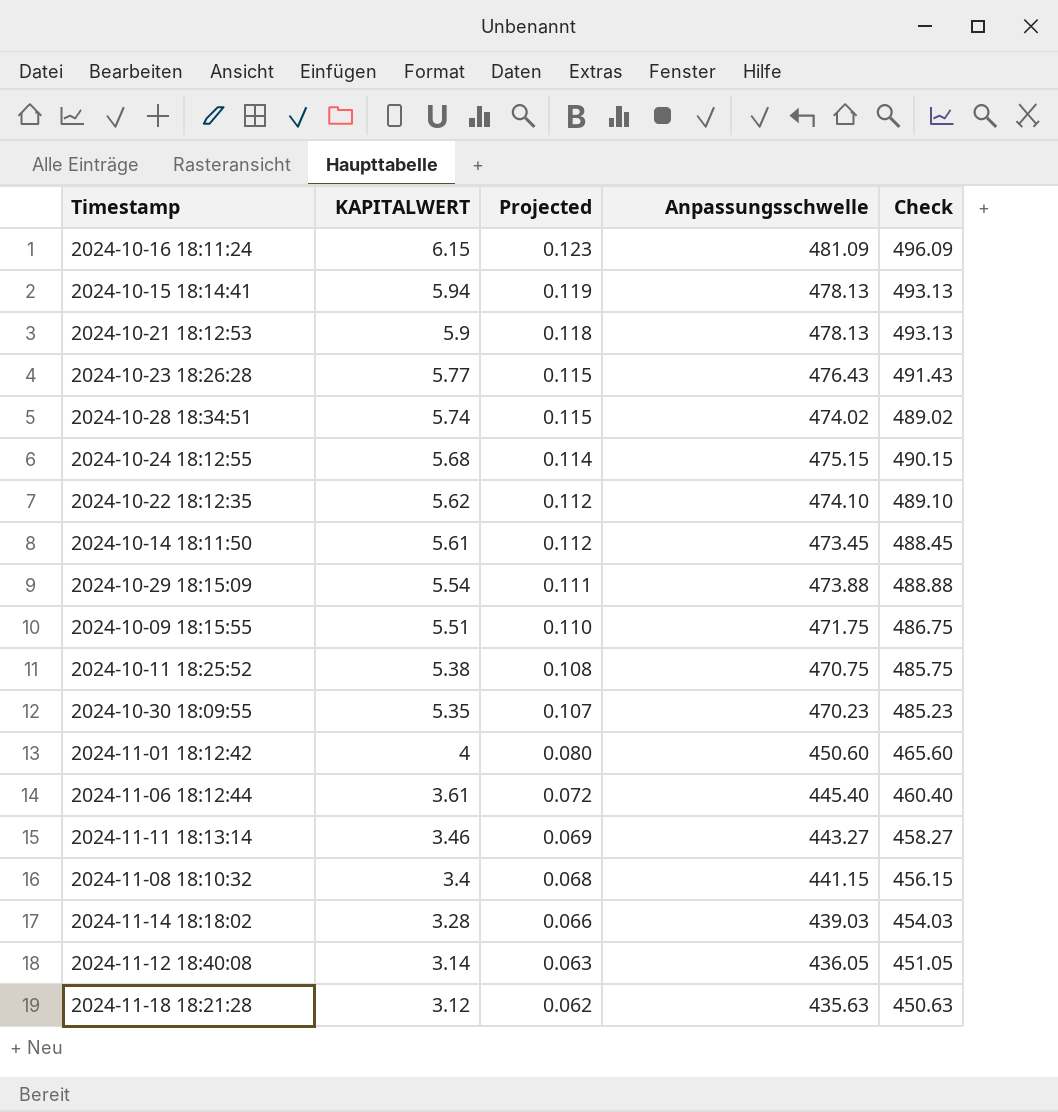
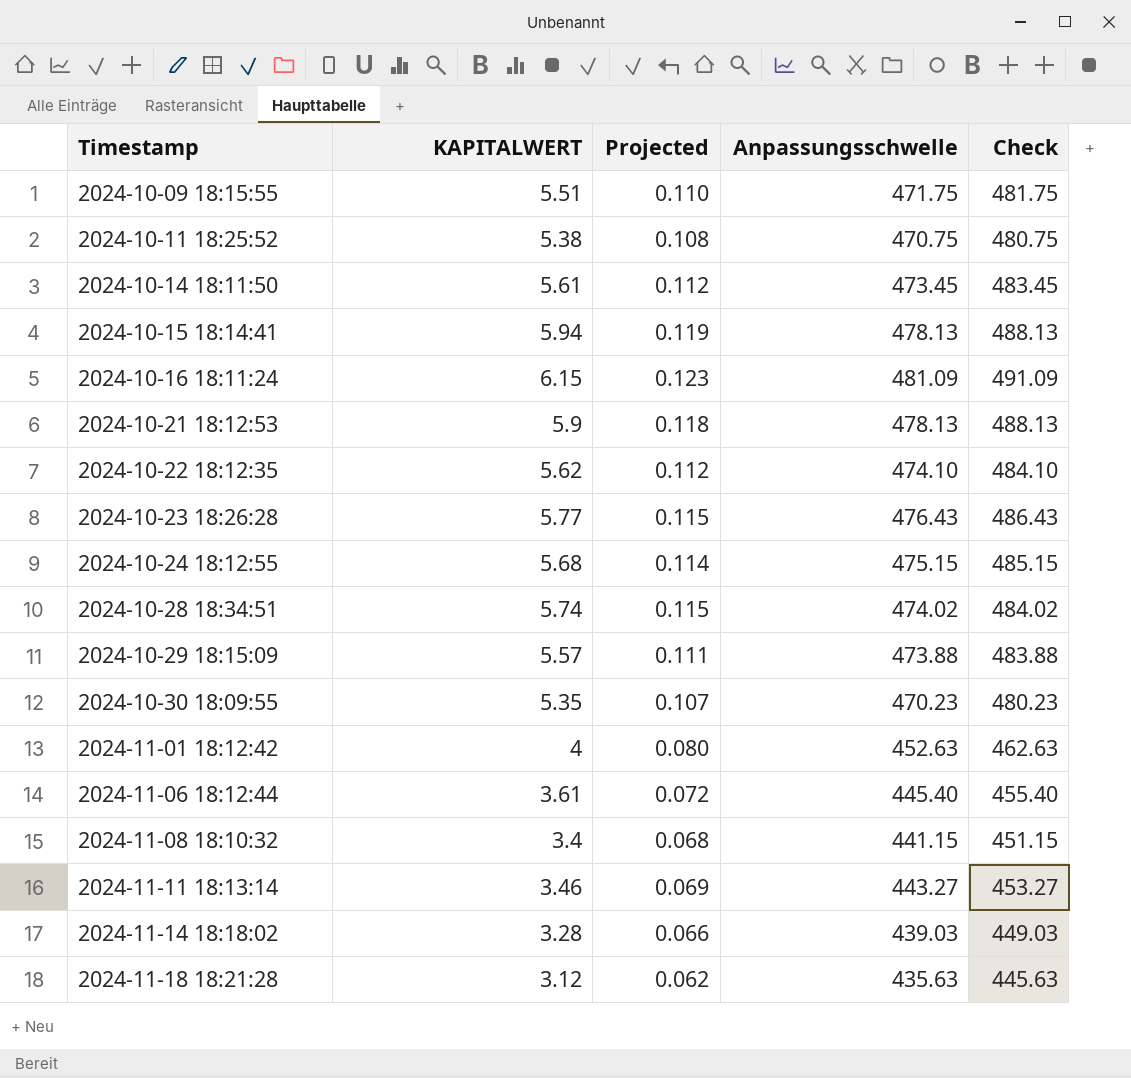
row order: KAPITALWERT descending -> Timestamp ascending
column Check | formula: [Anpassungsschwelle] + 15 -> [Anpassungsschwelle] + 10
row 2024-11-12 18:40:08: 3.14 | 0.063 | 436.05 | 451.05 -> none
2024-10-29 18:15:09 | KAPITALWERT: 5.54 -> 5.57
2024-11-01 18:12:42 | Anpassungsschwelle: 450.60 -> 452.63

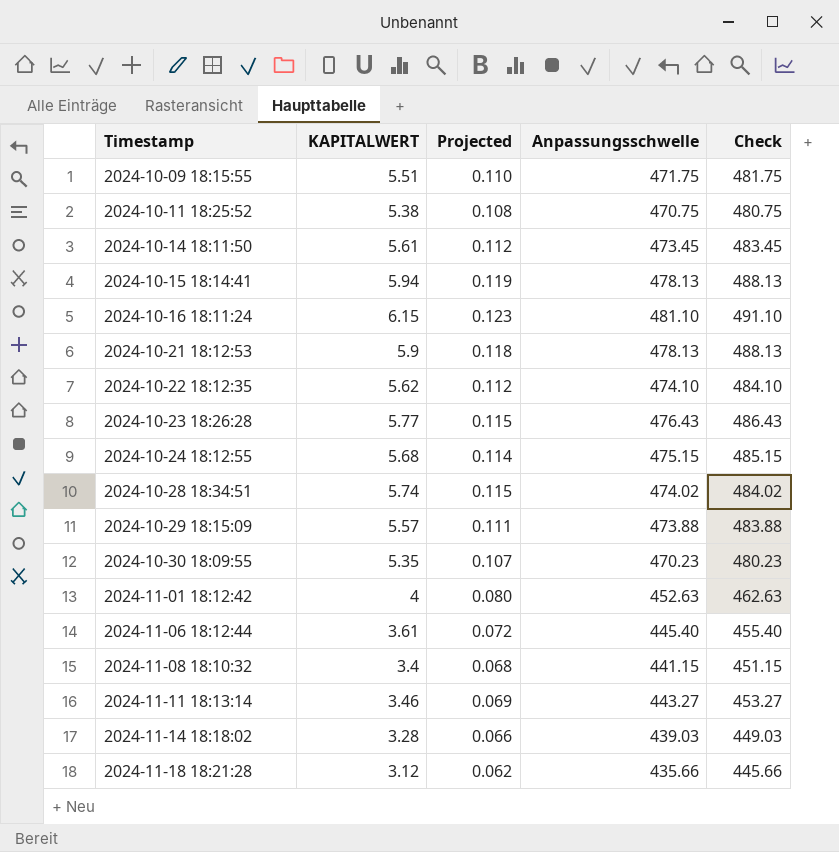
2024-10-16 18:11:24 | Anpassungsschwelle: 481.09 -> 481.10
2024-10-16 18:11:24 | Check: 491.09 -> 491.10
2024-11-18 18:21:28 | Anpassungsschwelle: 435.63 -> 435.66
2024-11-18 18:21:28 | Check: 445.63 -> 445.66

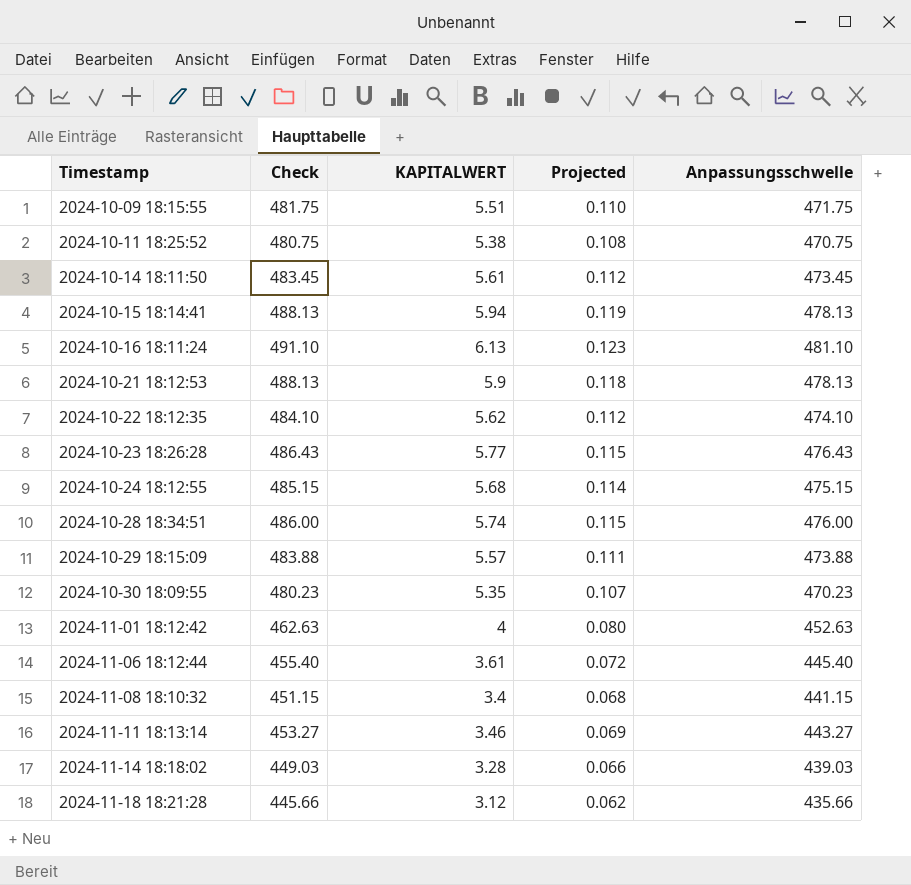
column Check | position: 5 -> 2
2024-10-16 18:11:24 | KAPITALWERT: 6.15 -> 6.13
2024-10-28 18:34:51 | Check: 484.02 -> 486.00
2024-10-28 18:34:51 | Anpassungsschwelle: 474.02 -> 476.00

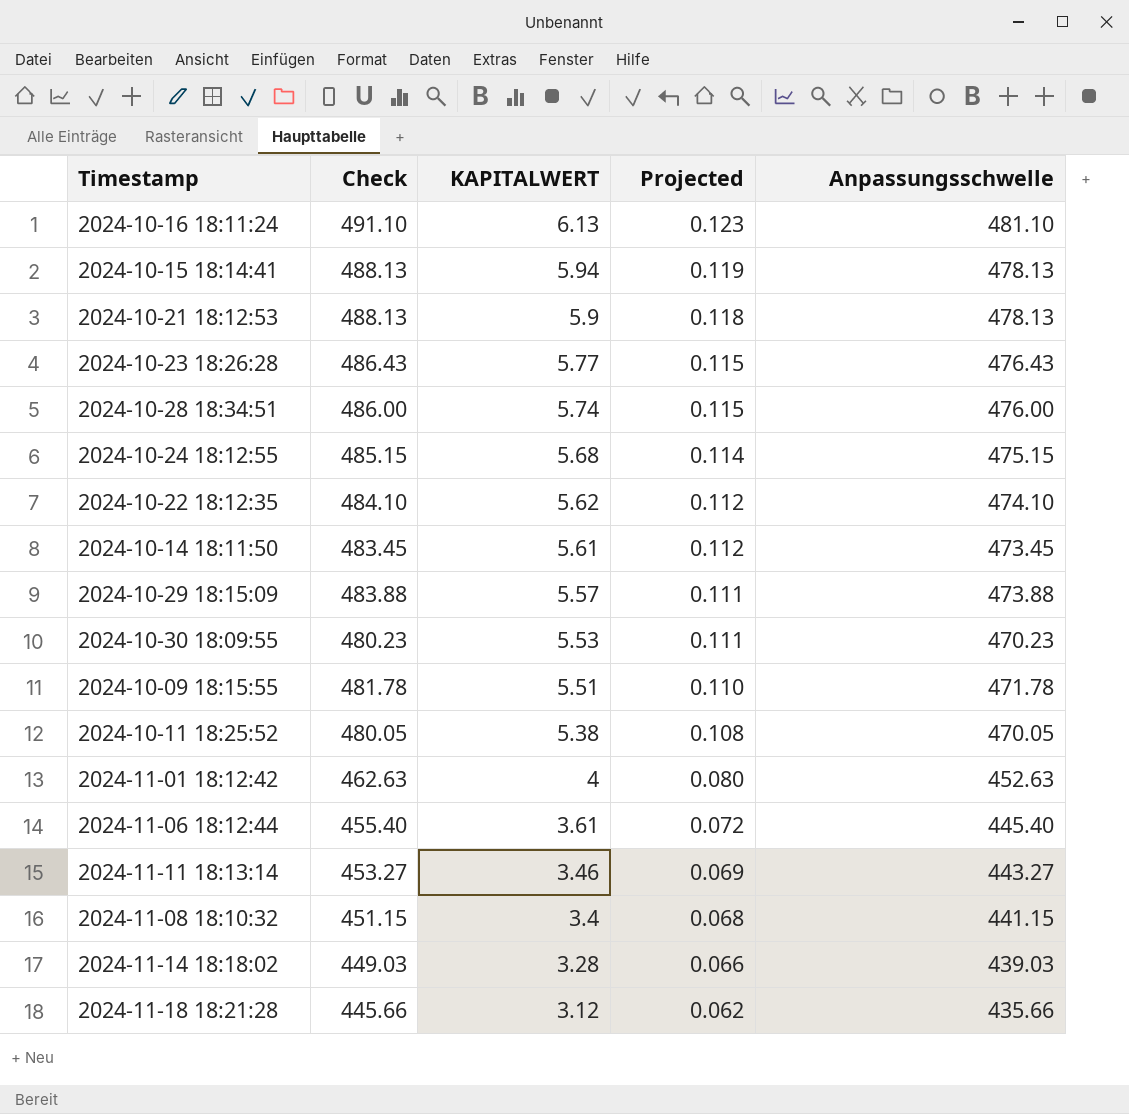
row order: Timestamp ascending -> KAPITALWERT descending
2024-10-30 18:09:55 | KAPITALWERT: 5.35 -> 5.53
2024-10-30 18:09:55 | Projected: 0.107 -> 0.111
2024-10-09 18:15:55 | Check: 481.75 -> 481.78
2024-10-09 18:15:55 | Anpassungsschwelle: 471.75 -> 471.78
2024-10-11 18:25:52 | Check: 480.75 -> 480.05
2024-10-11 18:25:52 | Anpassungsschwelle: 470.75 -> 470.05

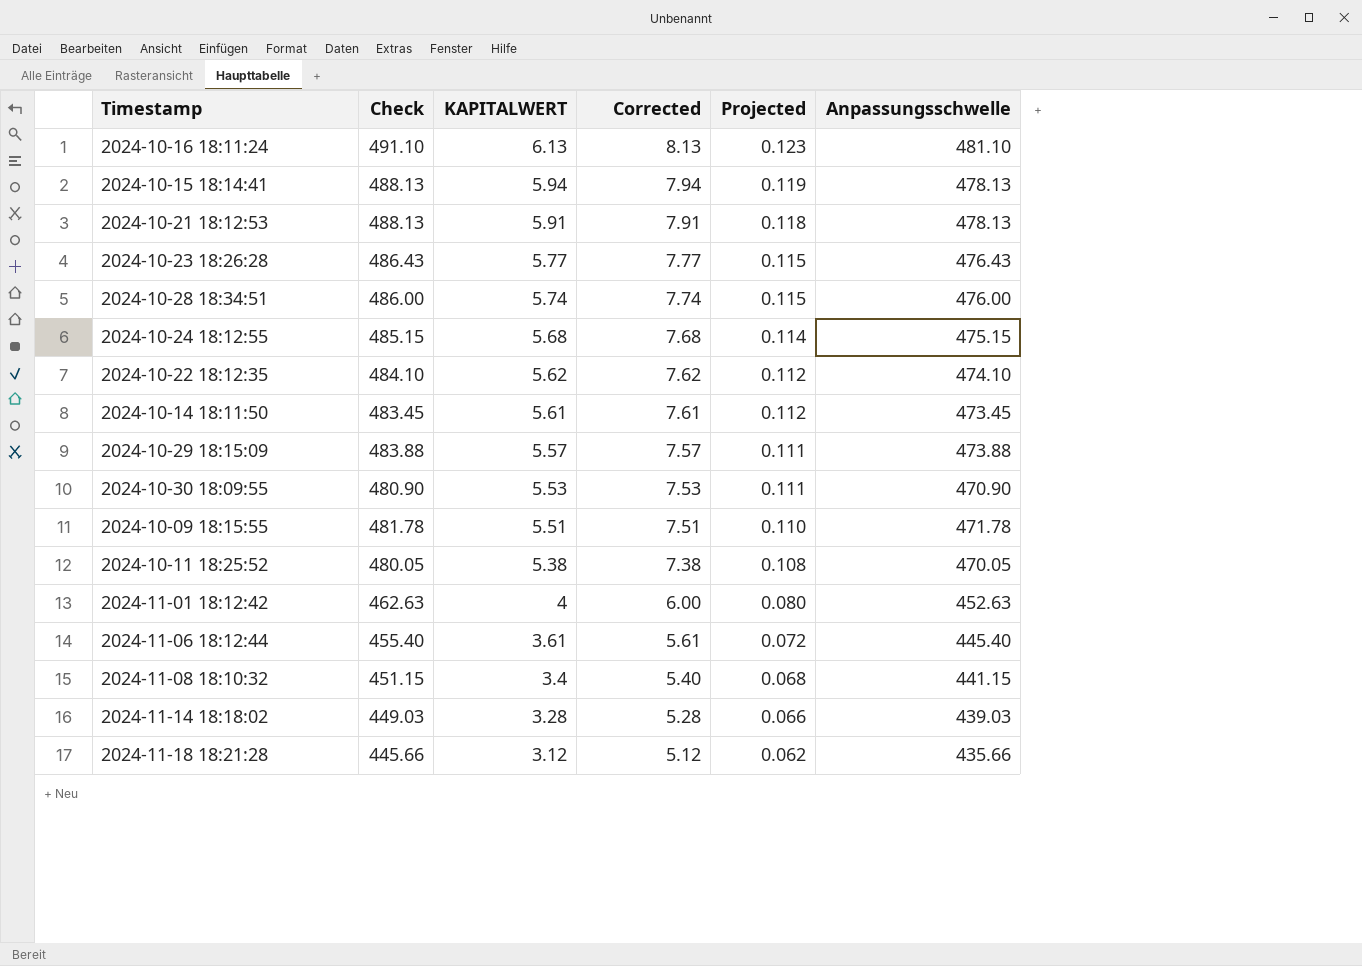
column Corrected | formula: none -> [KAPITALWERT] + 2
row 2024-11-11 18:13:14: 453.27 | 3.46 | 0.069 | 443.27 -> none
2024-10-21 18:12:53 | KAPITALWERT: 5.9 -> 5.91
2024-10-30 18:09:55 | Check: 480.23 -> 480.90
2024-10-30 18:09:55 | Anpassungsschwelle: 470.23 -> 470.90

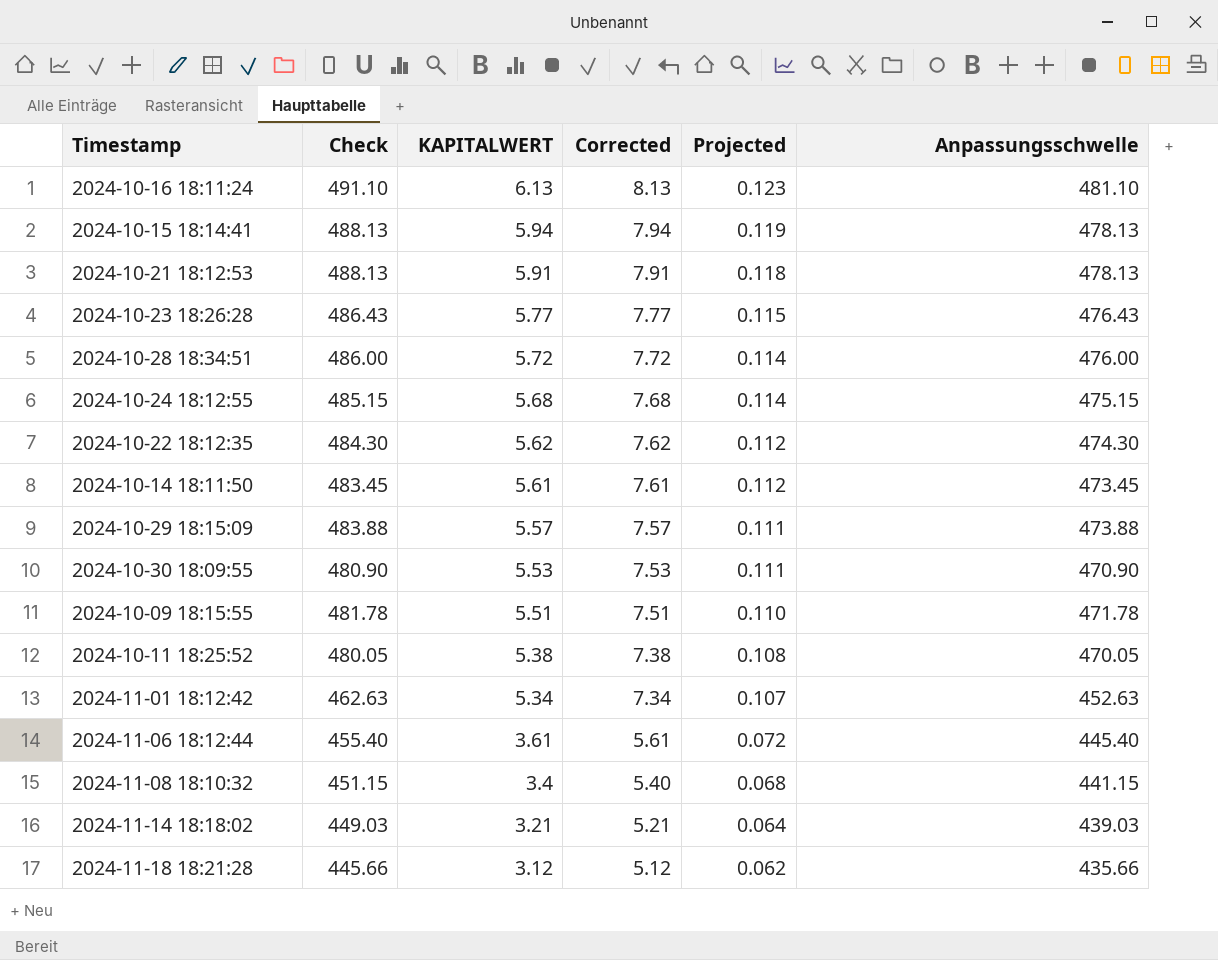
2024-10-28 18:34:51 | KAPITALWERT: 5.74 -> 5.72
2024-10-28 18:34:51 | Corrected: 7.74 -> 7.72
2024-10-28 18:34:51 | Projected: 0.115 -> 0.114
2024-10-22 18:12:35 | Check: 484.10 -> 484.30
2024-10-22 18:12:35 | Anpassungsschwelle: 474.10 -> 474.30
2024-11-01 18:12:42 | KAPITALWERT: 4 -> 5.34
2024-11-01 18:12:42 | Corrected: 6.00 -> 7.34
2024-11-01 18:12:42 | Projected: 0.080 -> 0.107
2024-11-14 18:18:02 | KAPITALWERT: 3.28 -> 3.21
2024-11-14 18:18:02 | Corrected: 5.28 -> 5.21
2024-11-14 18:18:02 | Projected: 0.066 -> 0.064

